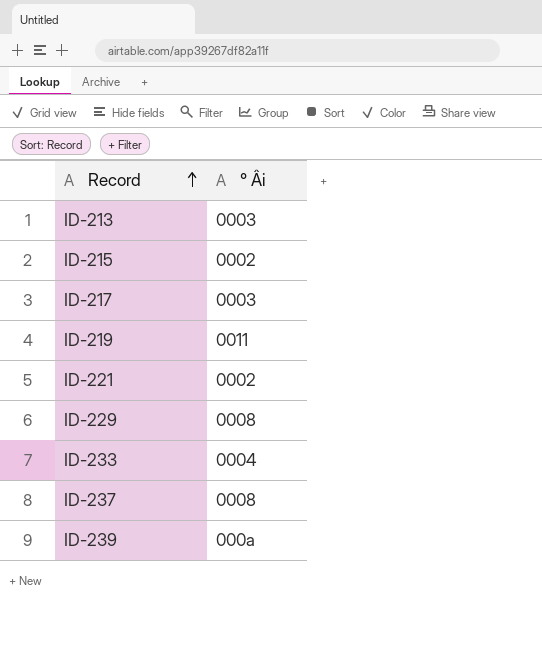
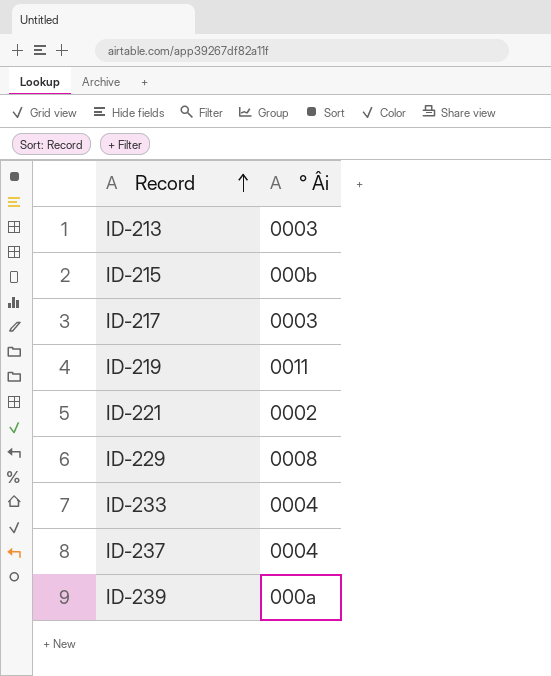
ID-215 | ° Âi: 0002 -> 000b
ID-237 | ° Âi: 0008 -> 0004

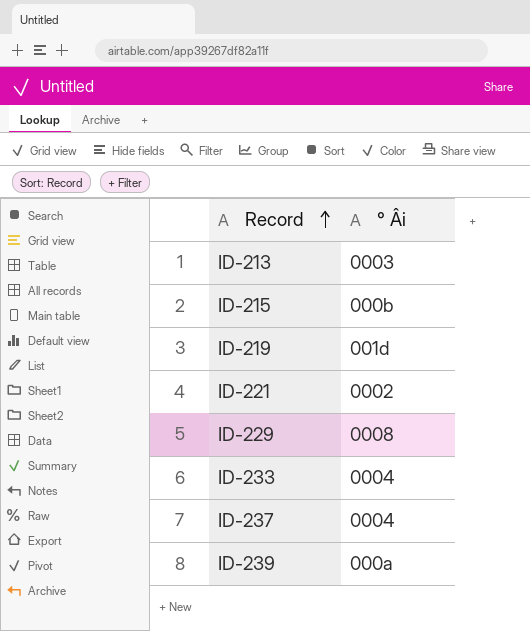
row ID-217: 0003 -> none
ID-219 | ° Âi: 0011 -> 001d

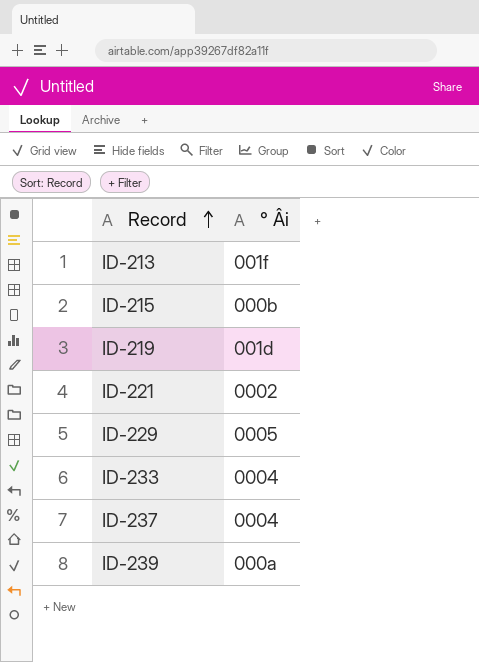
ID-213 | ° Âi: 0003 -> 001f
ID-229 | ° Âi: 0008 -> 0005

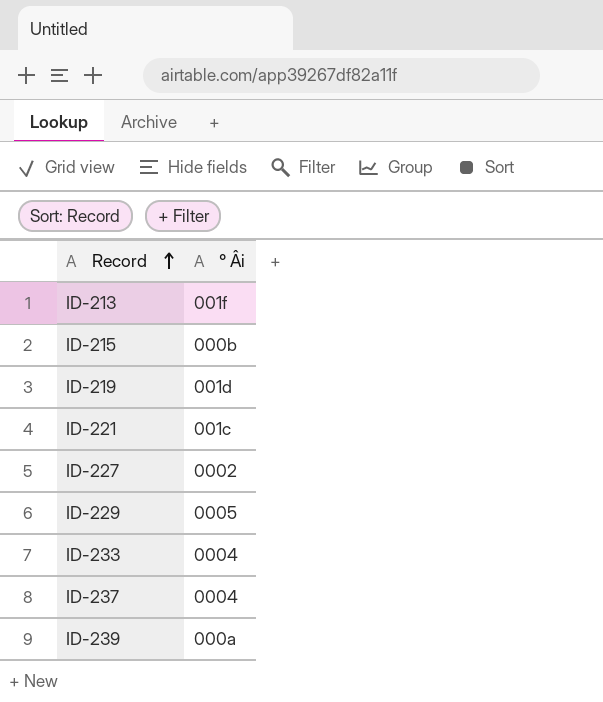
ID-221 | ° Âi: 0002 -> 001c
row ID-227: none -> 0002

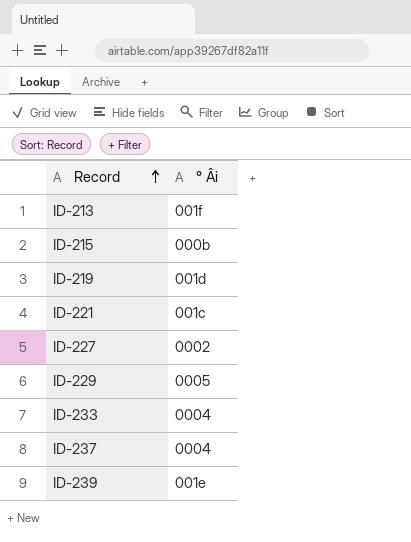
ID-239 | ° Âi: 000a -> 001e

